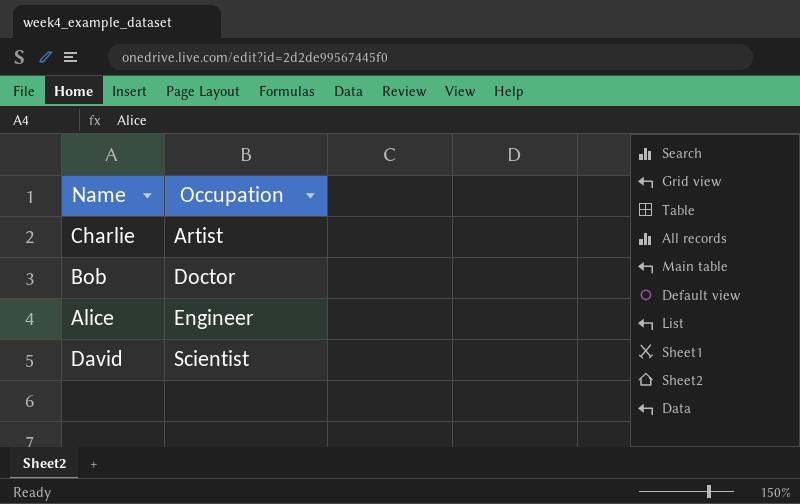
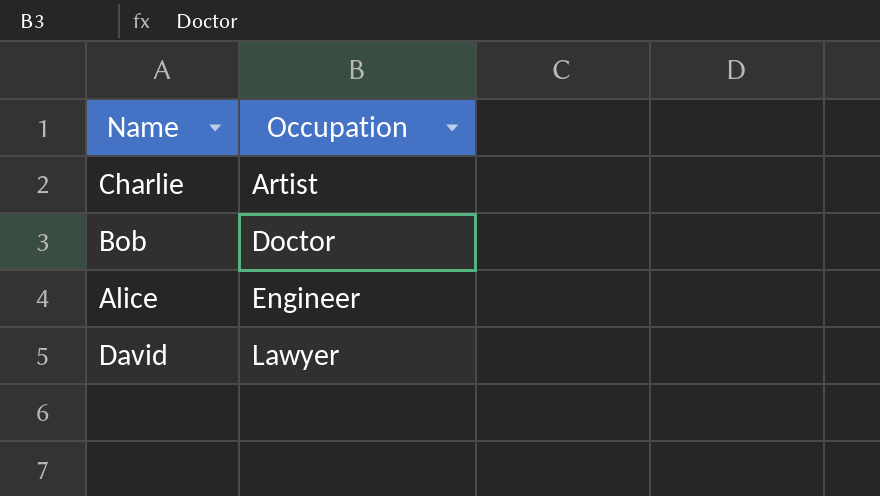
David | Occupation: Scientist -> Lawyer

